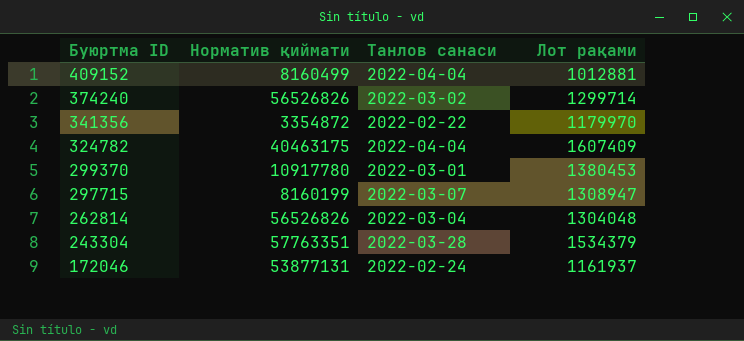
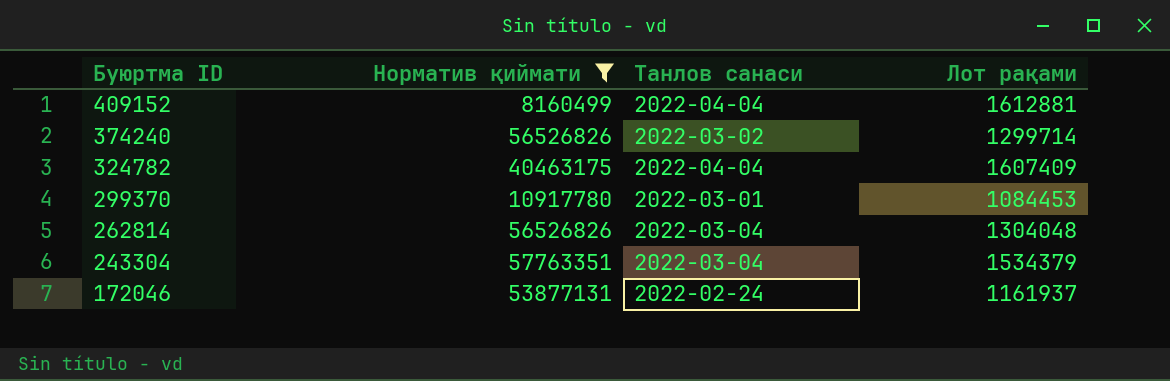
filter: none -> Норматив қиймати >= 8160499
409152 | Лот рақами: 1012881 -> 1612881
299370 | Лот рақами: 1380453 -> 1084453
243304 | Танлов санаси: 2022-03-28 -> 2022-03-04

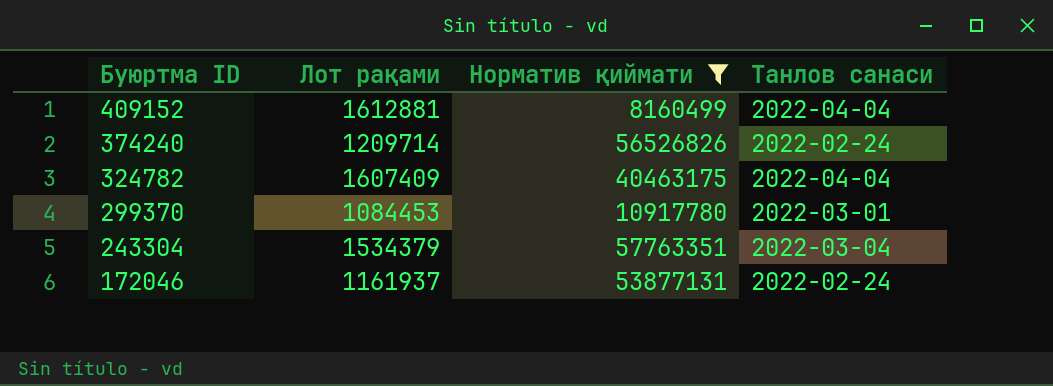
column Лот рақами | position: 4 -> 2
row 262814: 56526826 | 2022-03-04 | 1304048 -> none
374240 | Лот рақами: 1299714 -> 1209714
374240 | Танлов санаси: 2022-03-02 -> 2022-02-24

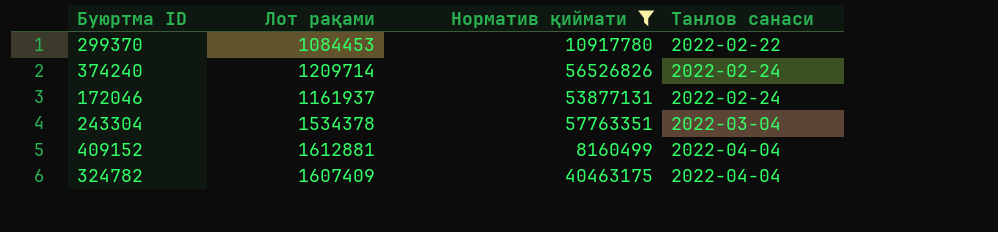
row order: Буюртма ID descending -> Танлов санаси ascending
299370 | Танлов санаси: 2022-03-01 -> 2022-02-22
243304 | Лот рақами: 1534379 -> 1534378

